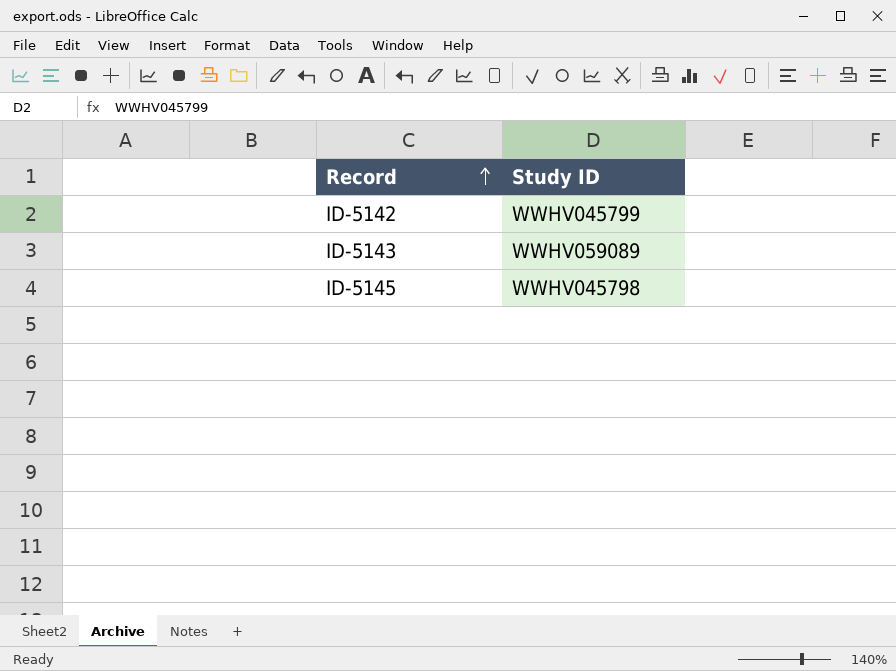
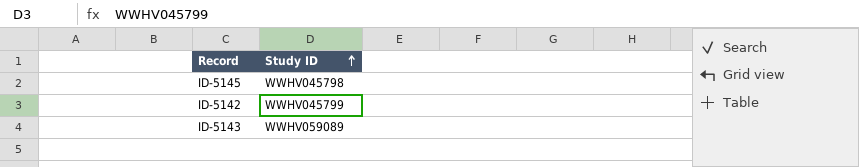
row order: Record ascending -> Study ID ascending

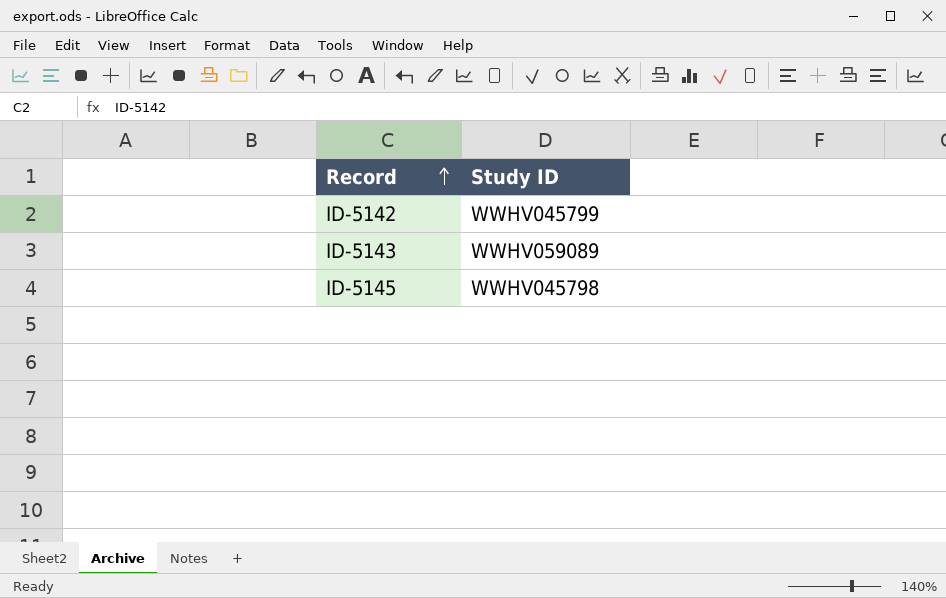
row order: Study ID ascending -> Record ascending

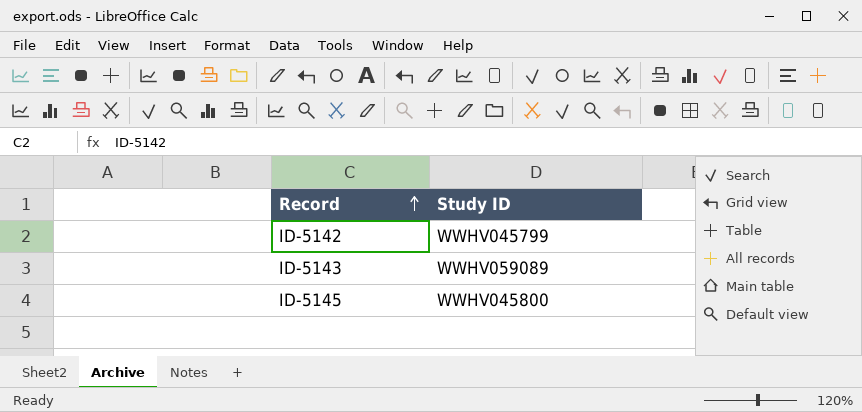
ID-5145 | Study ID: WWHV045798 -> WWHV045800

